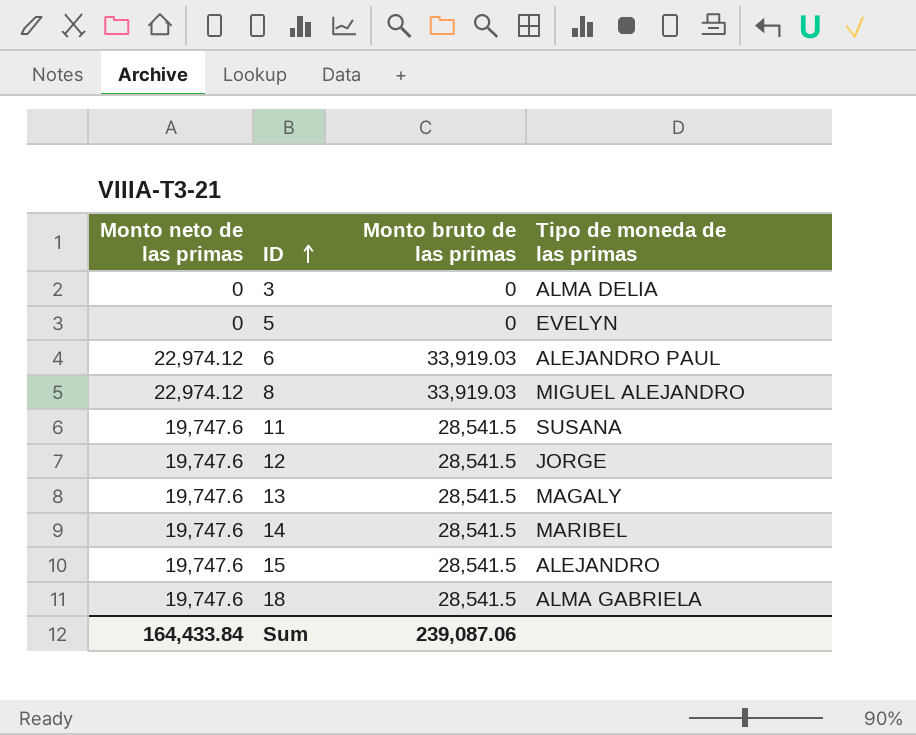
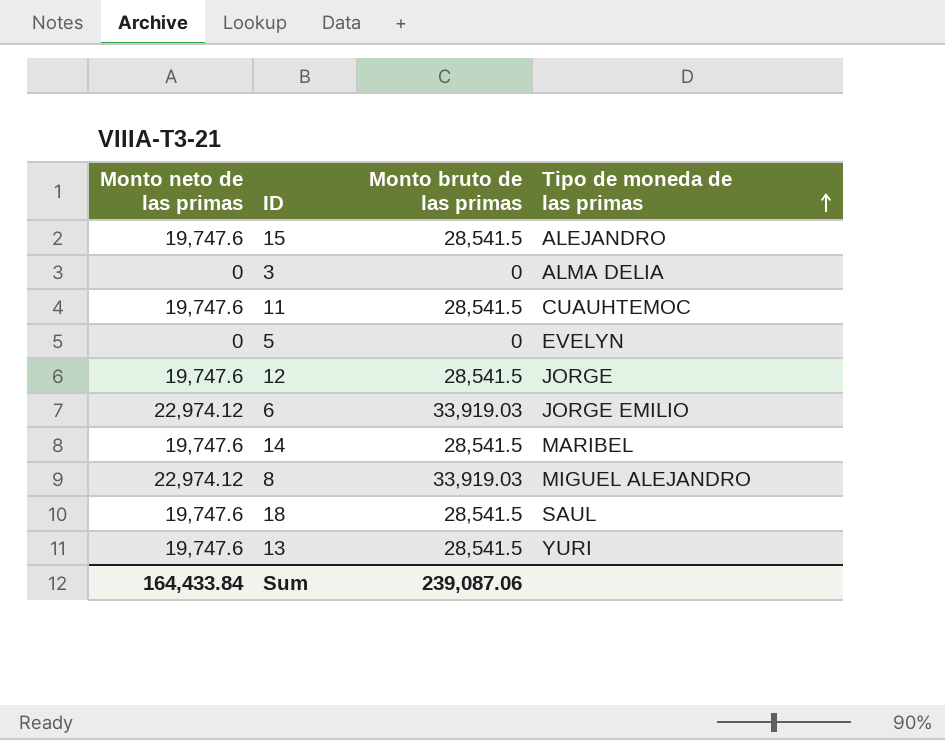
row order: ID ascending -> Tipo de moneda de las primas ascending
11 | Tipo de moneda de las primas: SUSANA -> CUAUHTEMOC
6 | Tipo de moneda de las primas: ALEJANDRO PAUL -> JORGE EMILIO
18 | Tipo de moneda de las primas: ALMA GABRIELA -> SAUL
13 | Tipo de moneda de las primas: MAGALY -> YURI

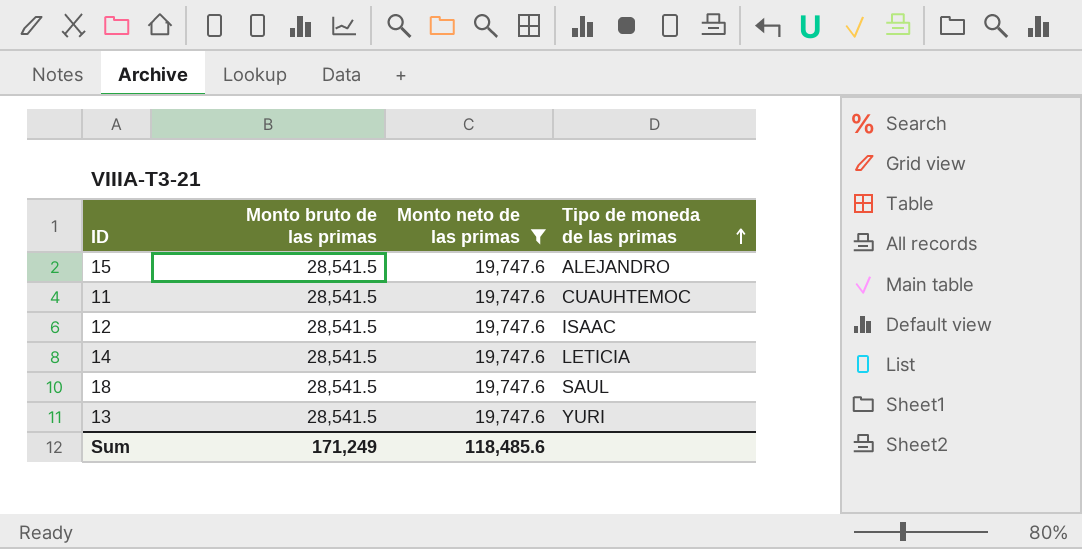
filter: none -> Monto neto de las primas = 19,747.6
column Monto neto de las primas | position: 1 -> 3
12 | Tipo de moneda de las primas: JORGE -> ISAAC
14 | Tipo de moneda de las primas: MARIBEL -> LETICIA
Sum | Monto bruto de las primas: 239,087.06 -> 171,249
Sum | Monto neto de las primas: 164,433.84 -> 118,485.6

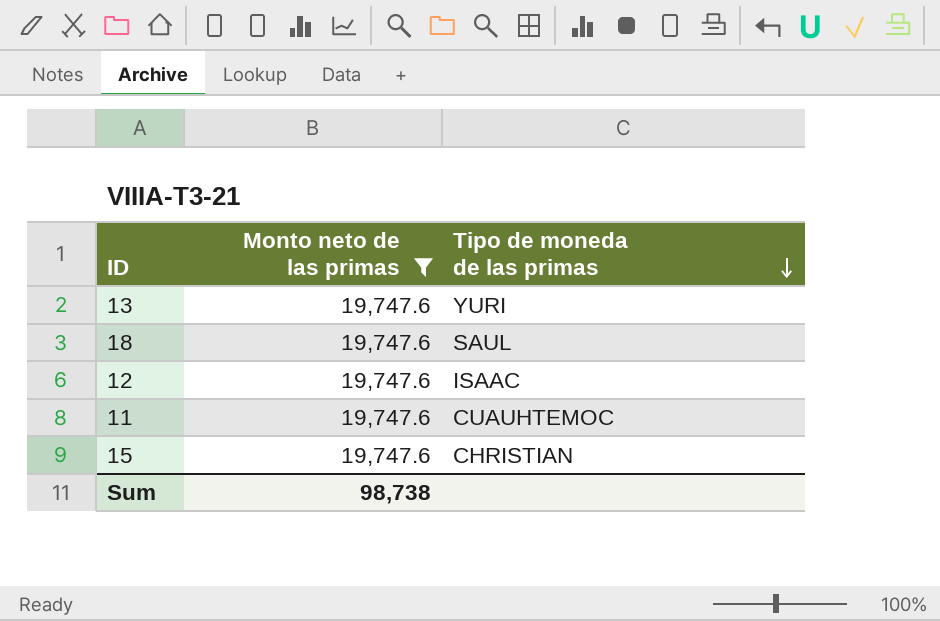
row order: Tipo de moneda de las primas ascending -> Tipo de moneda de las primas descending
column Monto bruto de las primas | position: 2 -> none
row 14: 28,541.5 | 19,747.6 | LETICIA -> none
15 | Tipo de moneda de las primas: ALEJANDRO -> CHRISTIAN
Sum | Monto neto de las primas: 118,485.6 -> 98,738

